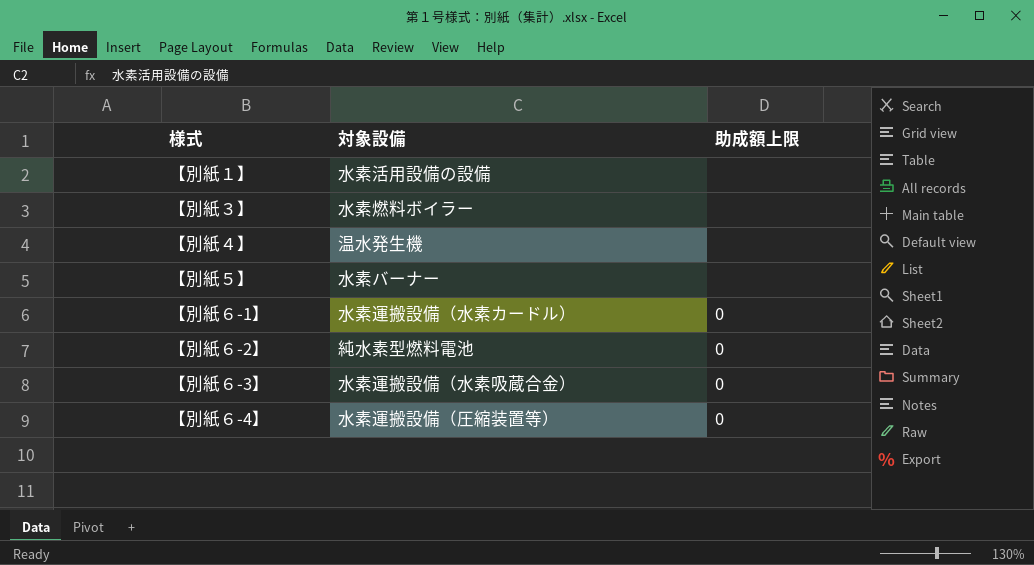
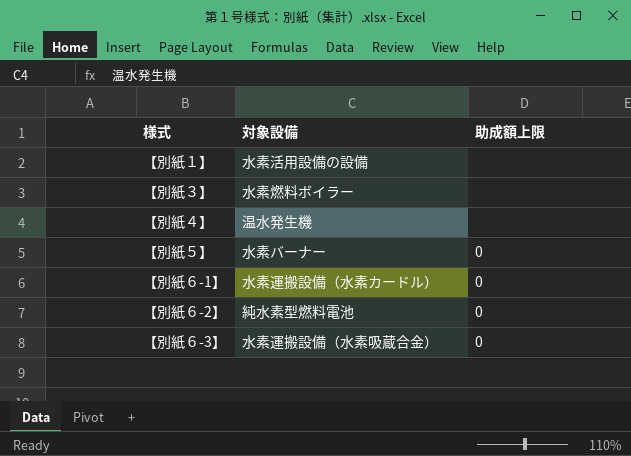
row 【別紙６-4】: 水素運搬設備（圧縮装置等） | 0 -> none
【別紙５】 | 助成額上限: none -> 0

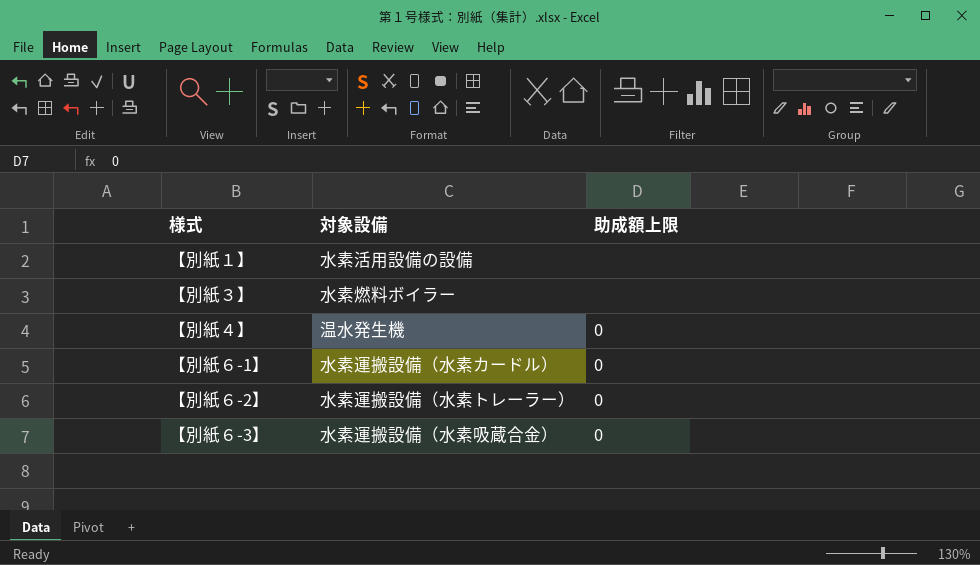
row 【別紙５】: 水素バーナー | 0 -> none
【別紙４】 | 助成額上限: none -> 0
【別紙６-2】 | 対象設備: 純水素型燃料電池 -> 水素運搬設備（水素トレーラー）

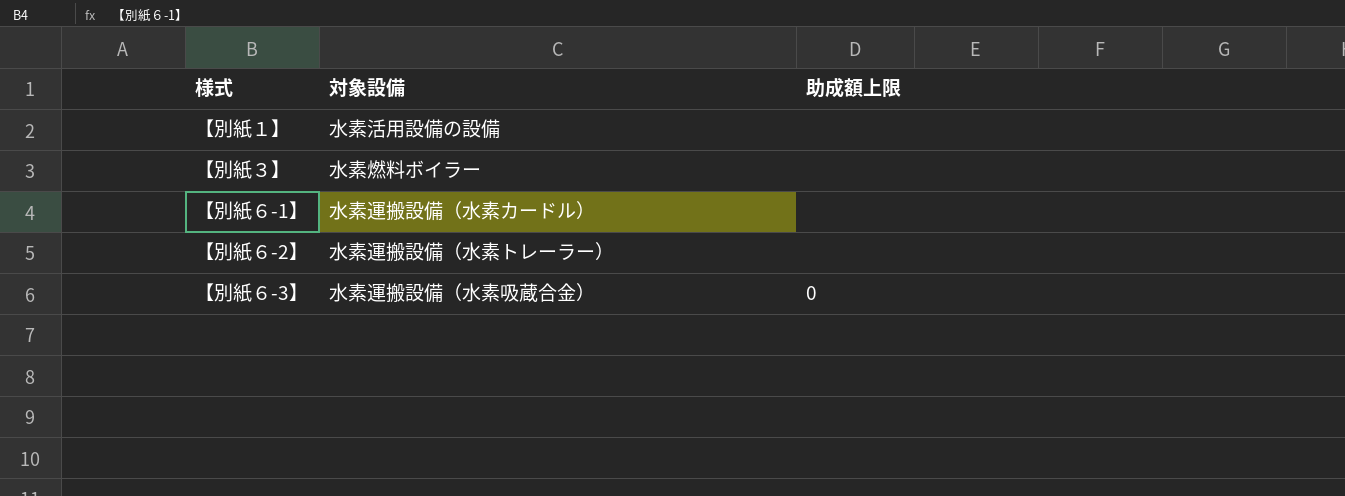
row 【別紙４】: 温水発生機 | 0 -> none
【別紙６-1】 | 助成額上限: 0 -> none
【別紙６-2】 | 助成額上限: 0 -> none

